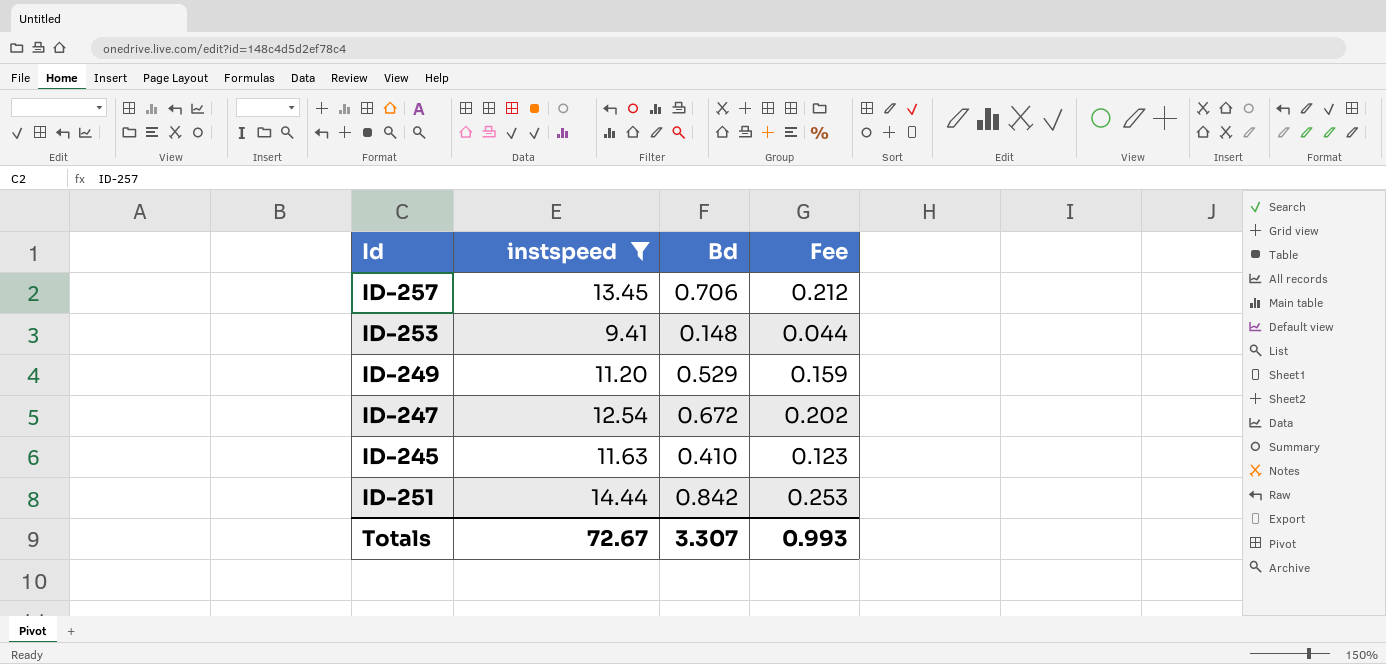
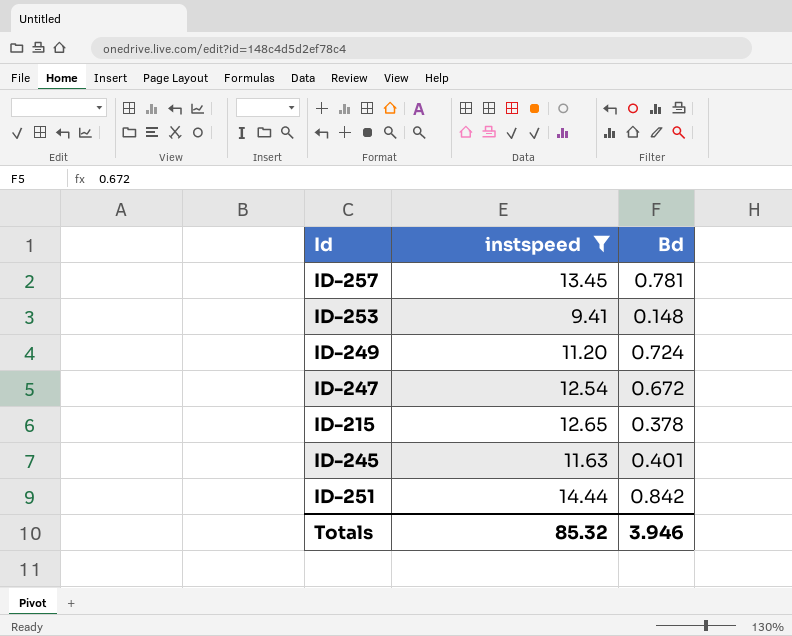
column Fee | formula: [Bd] * 0.3 -> none
ID-257 | Bd: 0.706 -> 0.781
ID-249 | Bd: 0.529 -> 0.724
row ID-215: none -> 12.65 | 0.378
ID-245 | Bd: 0.410 -> 0.401
Totals | instspeed: 72.67 -> 85.32
Totals | Bd: 3.307 -> 3.946

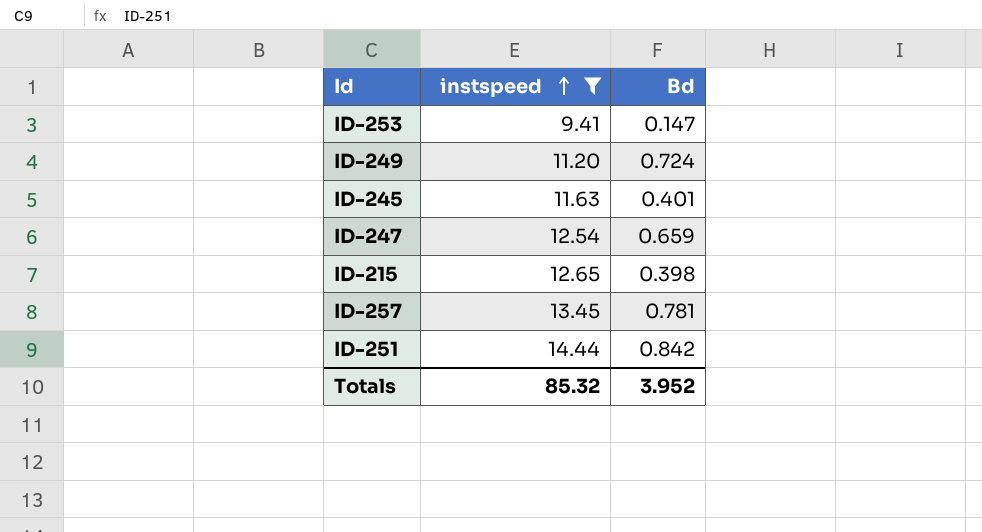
row order: none -> instspeed ascending
ID-253 | Bd: 0.148 -> 0.147
ID-247 | Bd: 0.672 -> 0.659
ID-215 | Bd: 0.378 -> 0.398
Totals | Bd: 3.946 -> 3.952

